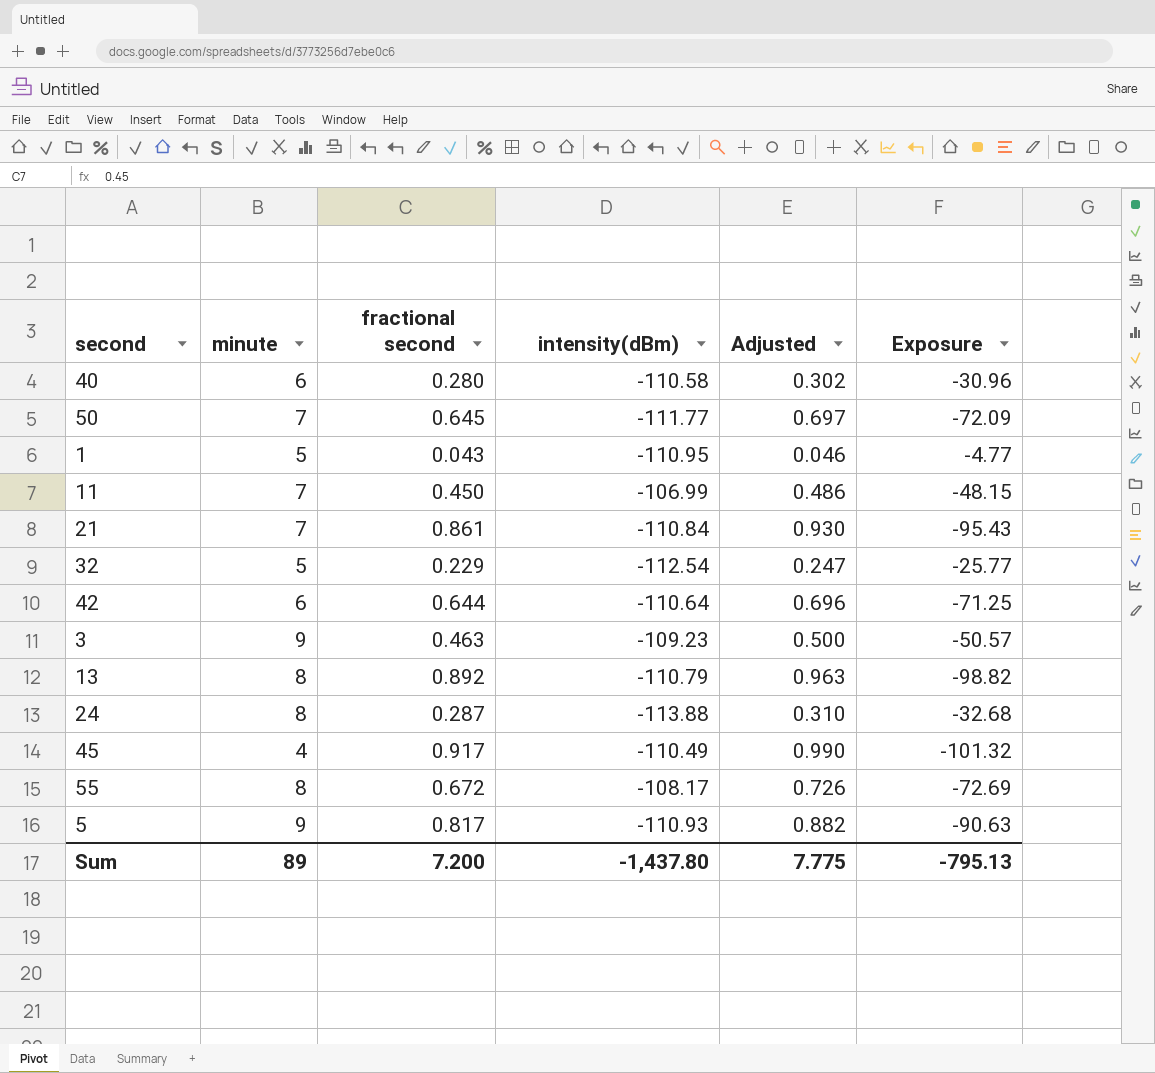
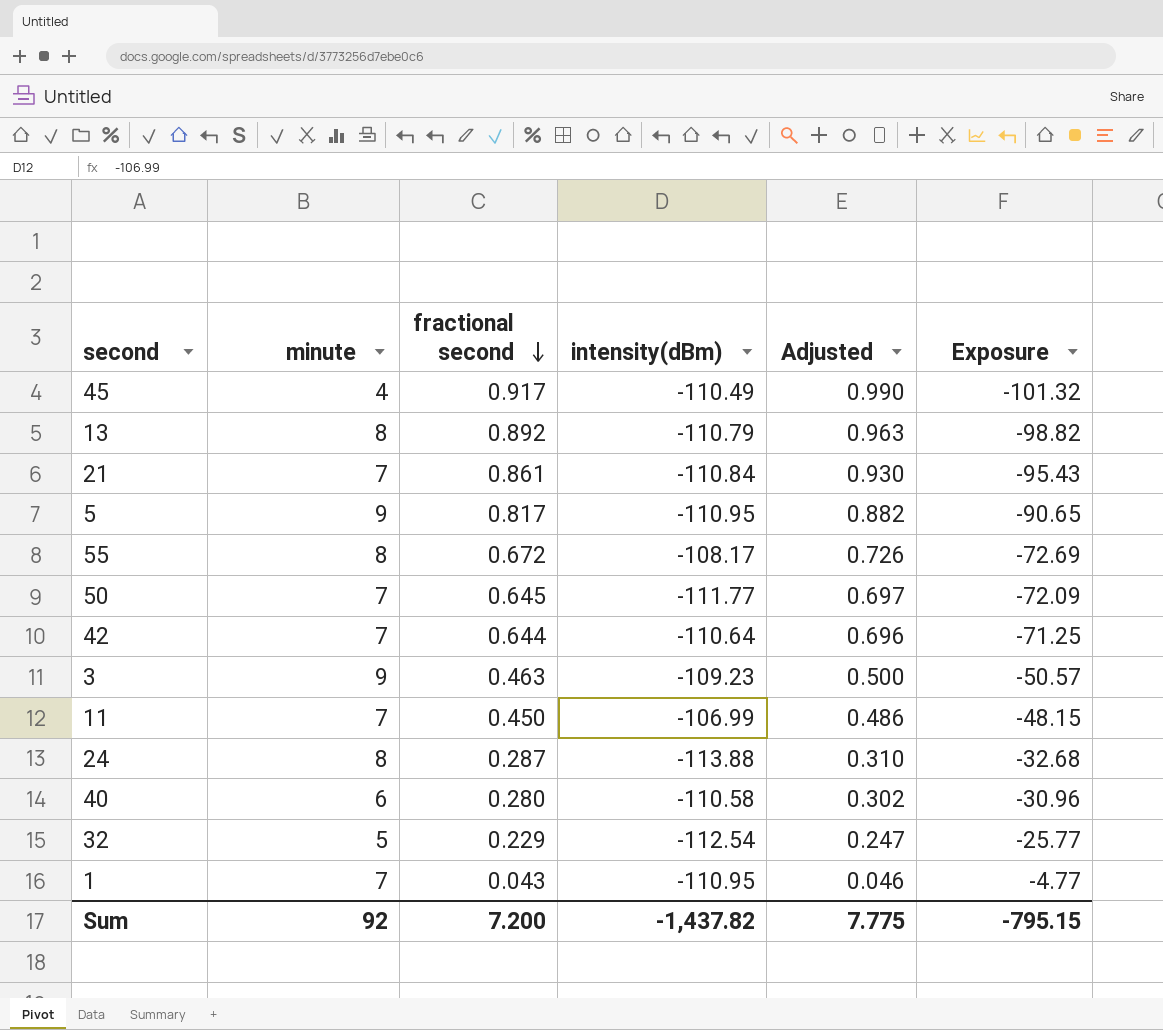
row order: none -> fractional second descending
5 | intensity(dBm): -110.93 -> -110.95
5 | Exposure: -90.63 -> -90.65
42 | minute: 6 -> 7
1 | minute: 5 -> 7
Sum | minute: 89 -> 92
Sum | intensity(dBm): -1,437.80 -> -1,437.82
Sum | Exposure: -795.13 -> -795.15

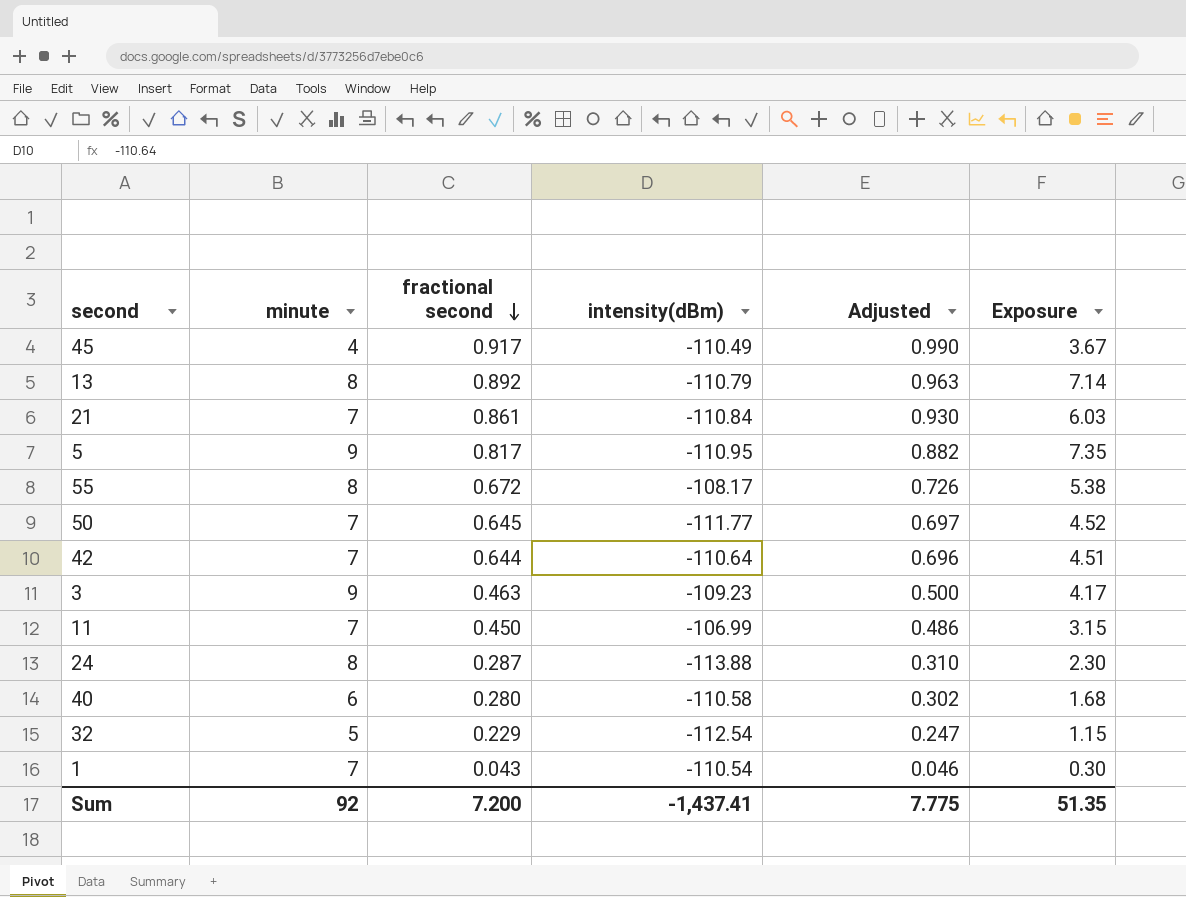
column Exposure | formula: [fractional second] * [intensity(dBm)] -> [minute] * [fractional second]
1 | intensity(dBm): -110.95 -> -110.54
Sum | intensity(dBm): -1,437.82 -> -1,437.41
Sum | Exposure: -795.15 -> 51.35

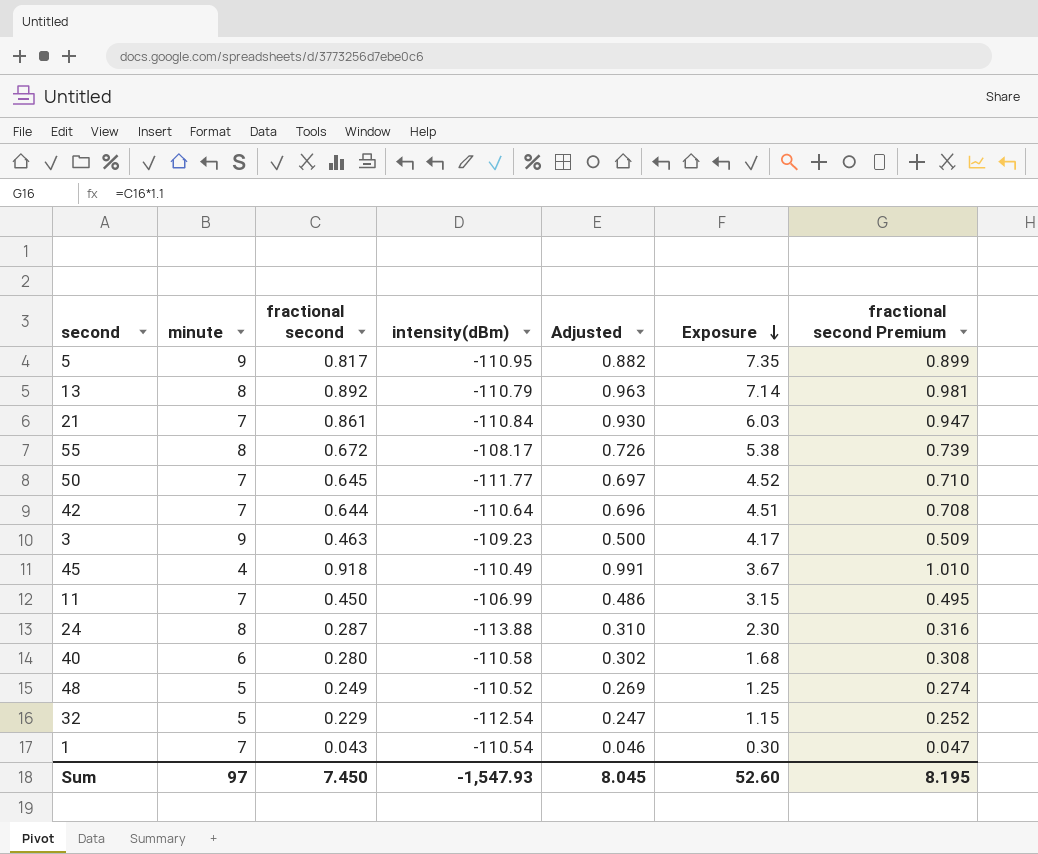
row order: fractional second descending -> Exposure descending
column fractional second Premium | formula: none -> [fractional second] * 1.1
45 | fractional second: 0.917 -> 0.918
45 | Adjusted: 0.990 -> 0.991
row 48: none -> 5 | 0.249 | -110.52 | 0.269 | 1.25 | 0.274
Sum | minute: 92 -> 97
Sum | fractional second: 7.200 -> 7.450
Sum | intensity(dBm): -1,437.41 -> -1,547.93
Sum | Adjusted: 7.775 -> 8.045
Sum | Exposure: 51.35 -> 52.60

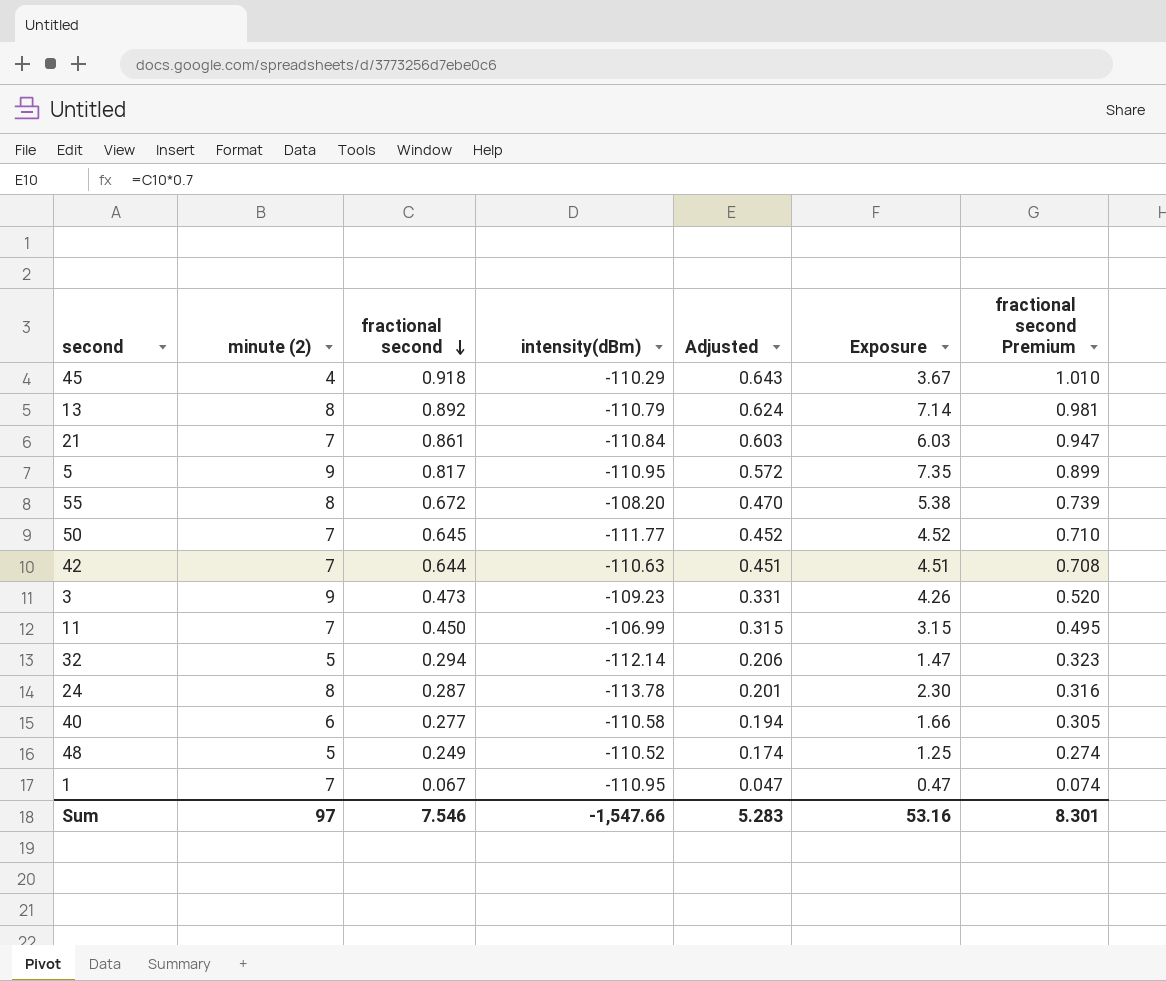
row order: Exposure descending -> fractional second descending
column name: minute -> minute (2)
column Adjusted | formula: [fractional second] * 1.08 -> [fractional second] * 0.7
45 | intensity(dBm): -110.49 -> -110.29
55 | intensity(dBm): -108.17 -> -108.20
42 | intensity(dBm): -110.64 -> -110.63
3 | fractional second: 0.463 -> 0.473
3 | Exposure: 4.17 -> 4.26
3 | fractional second Premium: 0.509 -> 0.520
32 | fractional second: 0.229 -> 0.294
32 | intensity(dBm): -112.54 -> -112.14
32 | Exposure: 1.15 -> 1.47
32 | fractional second Premium: 0.252 -> 0.323
24 | intensity(dBm): -113.88 -> -113.78
40 | fractional second: 0.280 -> 0.277
40 | Exposure: 1.68 -> 1.66
40 | fractional second Premium: 0.308 -> 0.305
1 | fractional second: 0.043 -> 0.067
1 | intensity(dBm): -110.54 -> -110.95
1 | Exposure: 0.30 -> 0.47
1 | fractional second Premium: 0.047 -> 0.074
Sum | fractional second: 7.450 -> 7.546
Sum | intensity(dBm): -1,547.93 -> -1,547.66
Sum | Adjusted: 8.045 -> 5.283
Sum | Exposure: 52.60 -> 53.16
Sum | fractional second Premium: 8.195 -> 8.301

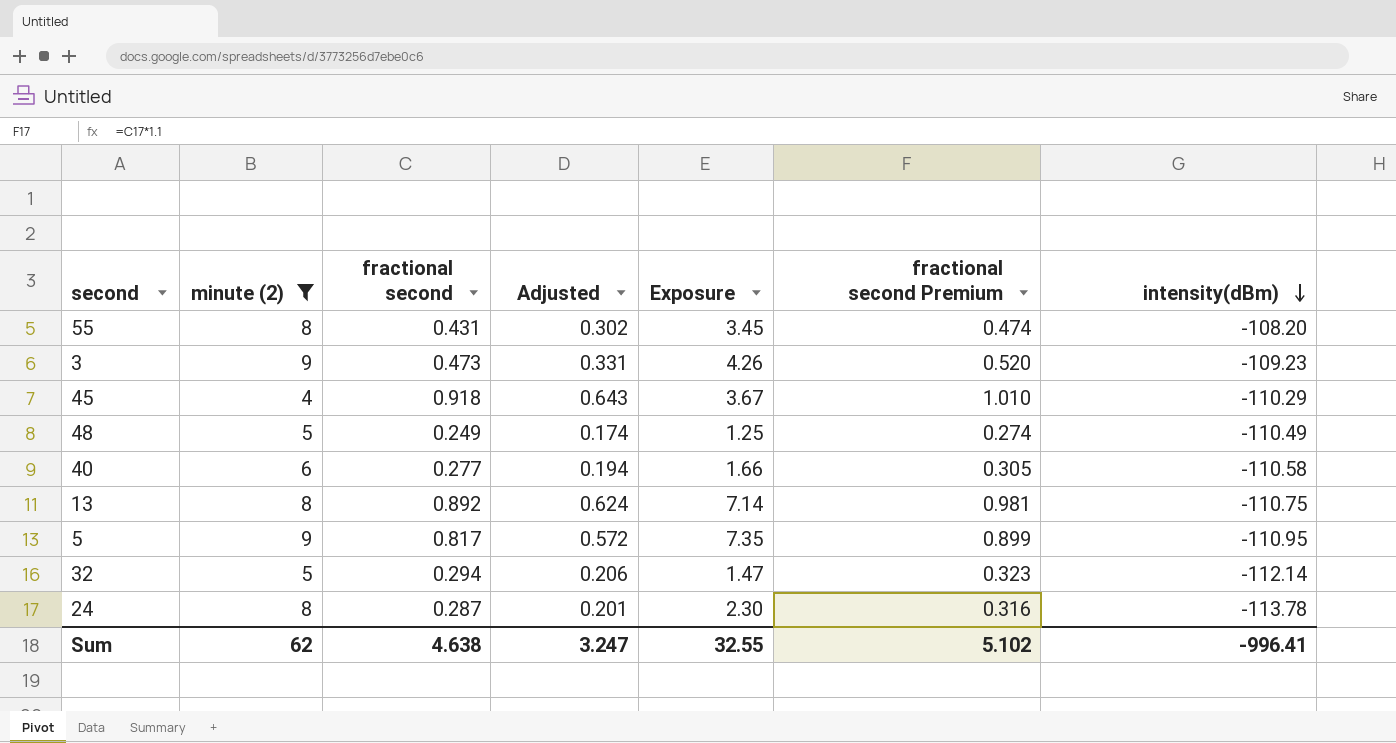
filter: none -> minute (2) != 7
row order: fractional second descending -> intensity(dBm) descending
column intensity(dBm) | position: 4 -> 7
55 | fractional second: 0.672 -> 0.431
55 | Adjusted: 0.470 -> 0.302
55 | Exposure: 5.38 -> 3.45
55 | fractional second Premium: 0.739 -> 0.474
48 | intensity(dBm): -110.52 -> -110.49
13 | intensity(dBm): -110.79 -> -110.75
Sum | minute (2): 97 -> 62
Sum | fractional second: 7.546 -> 4.638
Sum | Adjusted: 5.283 -> 3.247
Sum | Exposure: 53.16 -> 32.55
Sum | fractional second Premium: 8.301 -> 5.102
Sum | intensity(dBm): -1,547.66 -> -996.41

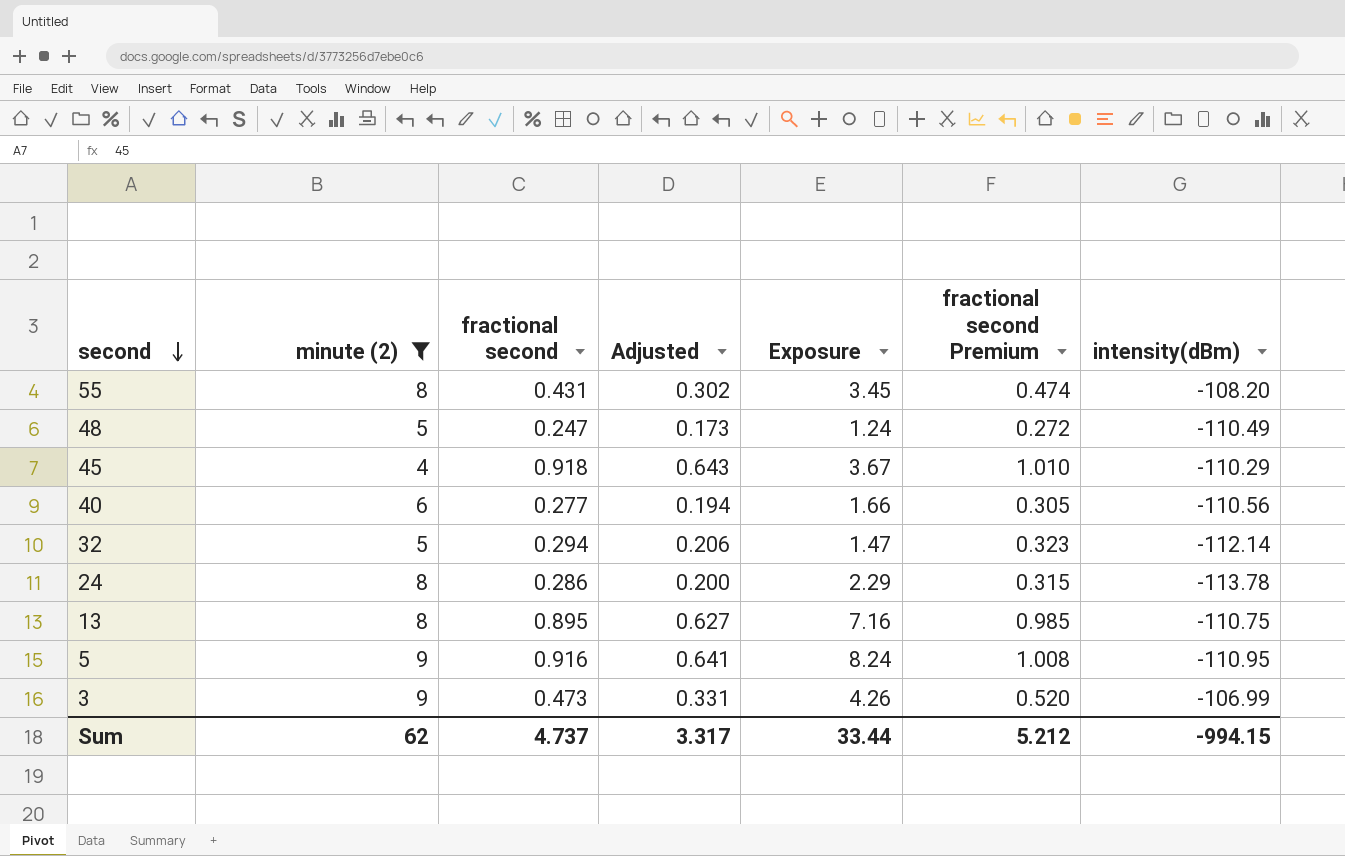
row order: intensity(dBm) descending -> second descending
48 | fractional second: 0.249 -> 0.247
48 | Adjusted: 0.174 -> 0.173
48 | Exposure: 1.25 -> 1.24
48 | fractional second Premium: 0.274 -> 0.272
40 | intensity(dBm): -110.58 -> -110.56
24 | fractional second: 0.287 -> 0.286
24 | Adjusted: 0.201 -> 0.200
24 | Exposure: 2.30 -> 2.29
24 | fractional second Premium: 0.316 -> 0.315
13 | fractional second: 0.892 -> 0.895
13 | Adjusted: 0.624 -> 0.627
13 | Exposure: 7.14 -> 7.16
13 | fractional second Premium: 0.981 -> 0.985
5 | fractional second: 0.817 -> 0.916
5 | Adjusted: 0.572 -> 0.641
5 | Exposure: 7.35 -> 8.24
5 | fractional second Premium: 0.899 -> 1.008
3 | intensity(dBm): -109.23 -> -106.99
Sum | fractional second: 4.638 -> 4.737
Sum | Adjusted: 3.247 -> 3.317
Sum | Exposure: 32.55 -> 33.44
Sum | fractional second Premium: 5.102 -> 5.212
Sum | intensity(dBm): -996.41 -> -994.15

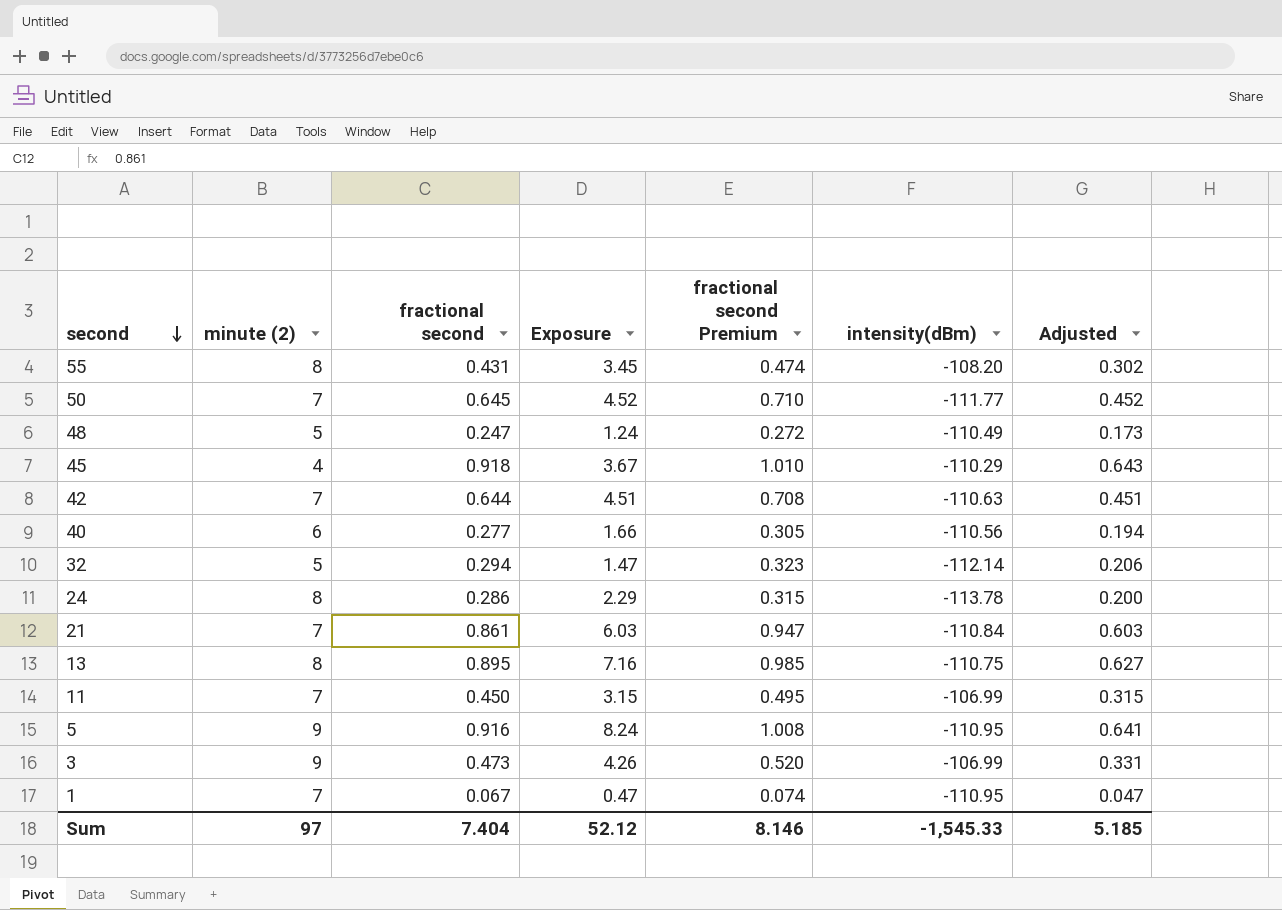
filter: minute (2) != 7 -> none
column Adjusted | position: 4 -> 7
Sum | minute (2): 62 -> 97
Sum | fractional second: 4.737 -> 7.404
Sum | Exposure: 33.44 -> 52.12
Sum | fractional second Premium: 5.212 -> 8.146
Sum | intensity(dBm): -994.15 -> -1,545.33
Sum | Adjusted: 3.317 -> 5.185

